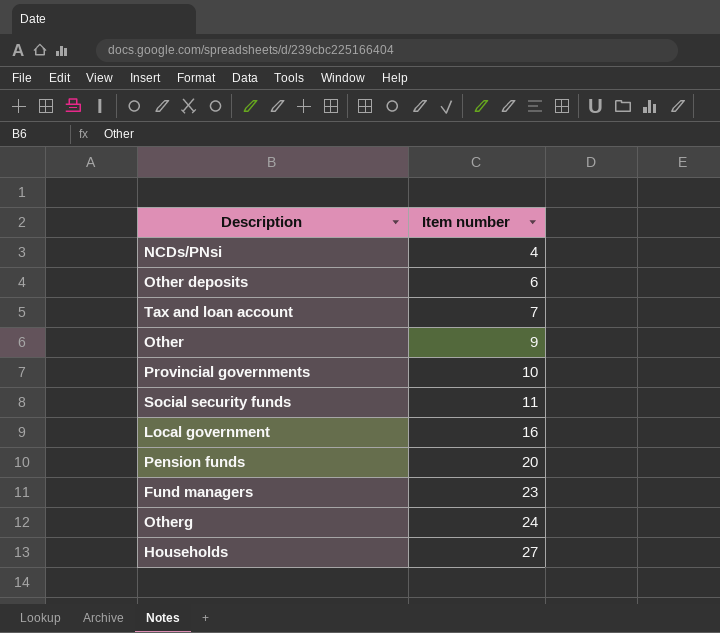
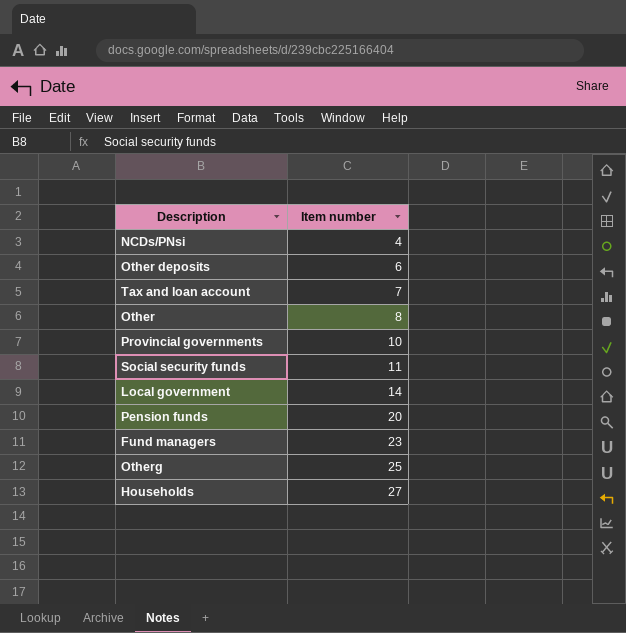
Other | Item number: 9 -> 8
Local government | Item number: 16 -> 14
Otherg | Item number: 24 -> 25

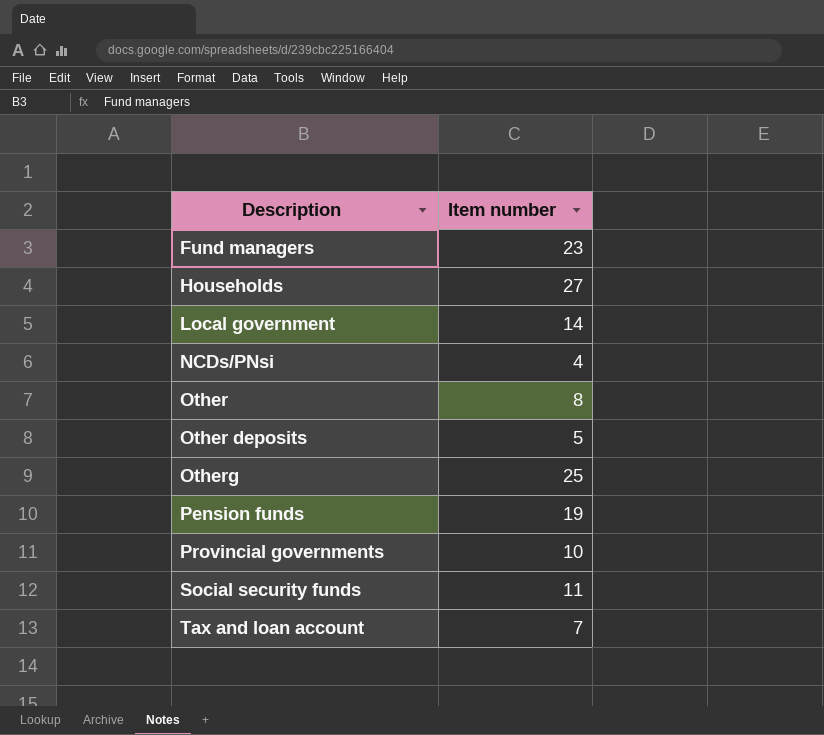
row order: Item number ascending -> Description ascending
Other deposits | Item number: 6 -> 5
Pension funds | Item number: 20 -> 19

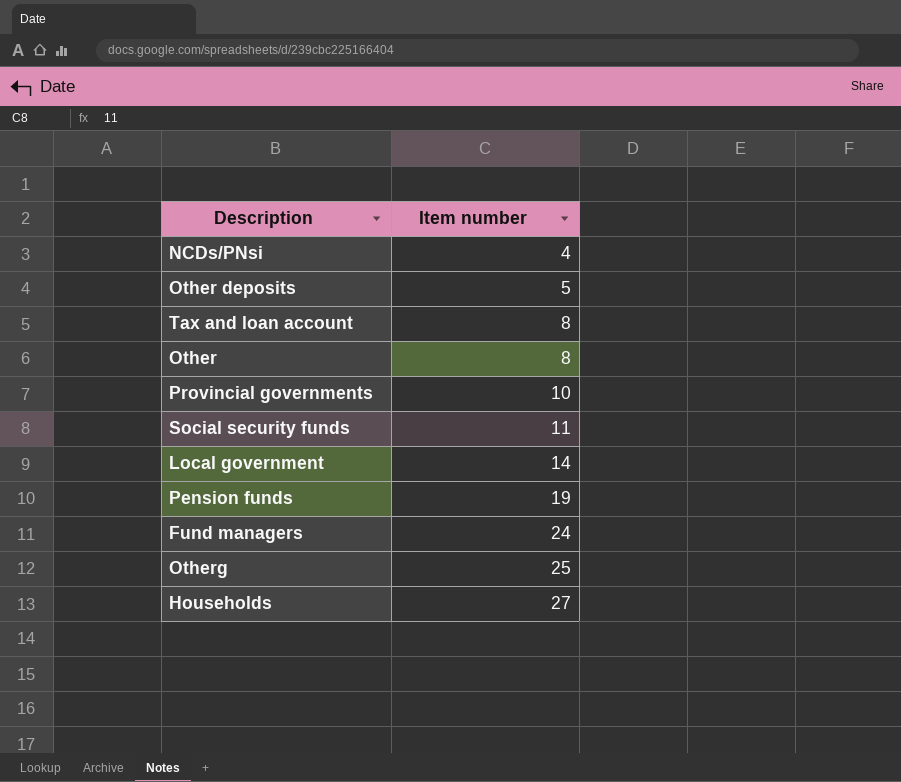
row order: Description ascending -> Item number ascending
Tax and loan account | Item number: 7 -> 8
Fund managers | Item number: 23 -> 24

